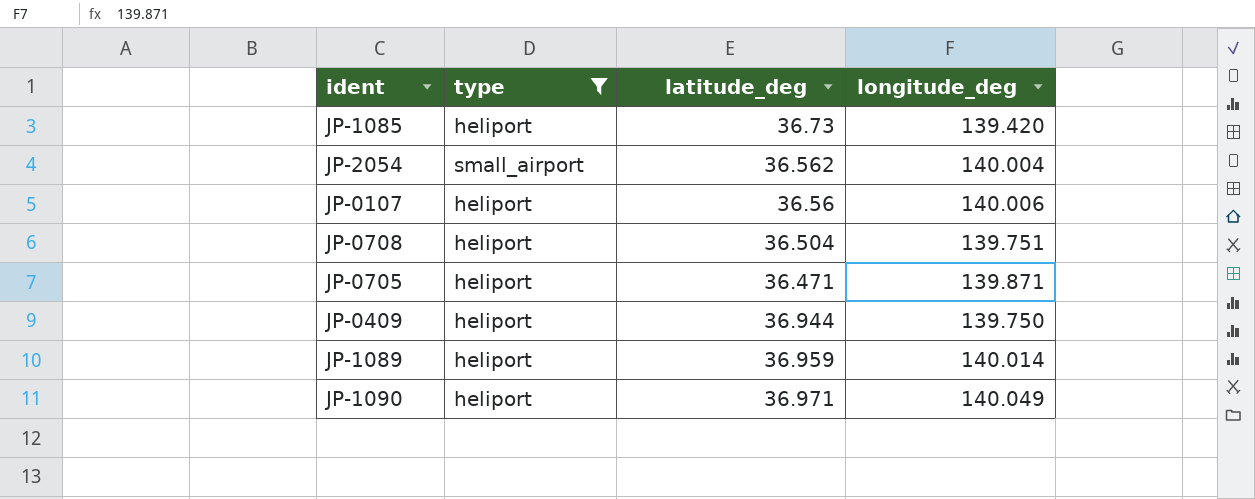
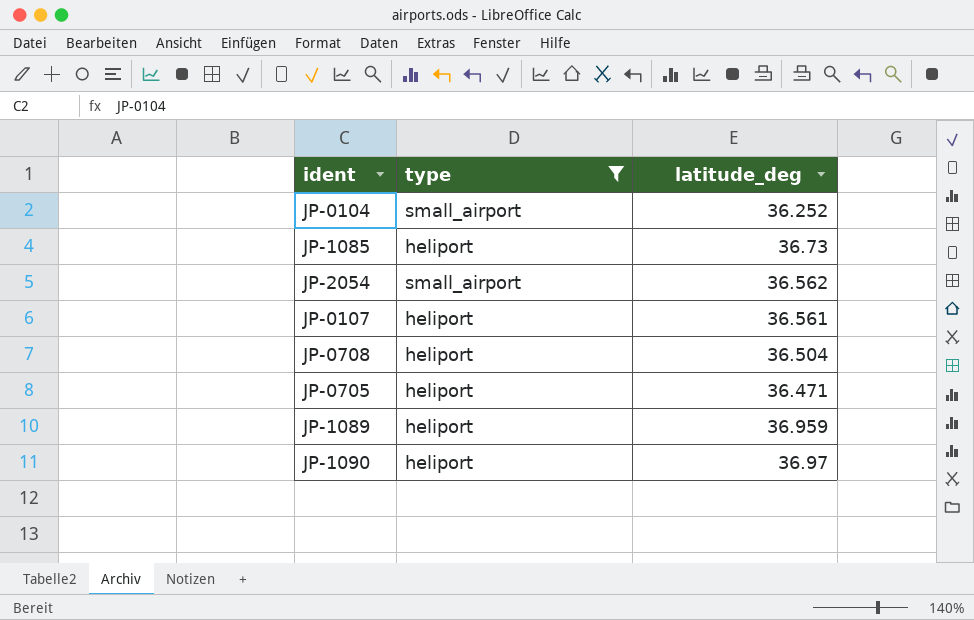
column longitude_deg | position: 4 -> none
row JP-0409: heliport | 36.944 | 139.750 -> none
row JP-0104: none -> small_airport | 36.252
JP-0107 | latitude_deg: 36.56 -> 36.561
JP-1090 | latitude_deg: 36.971 -> 36.97

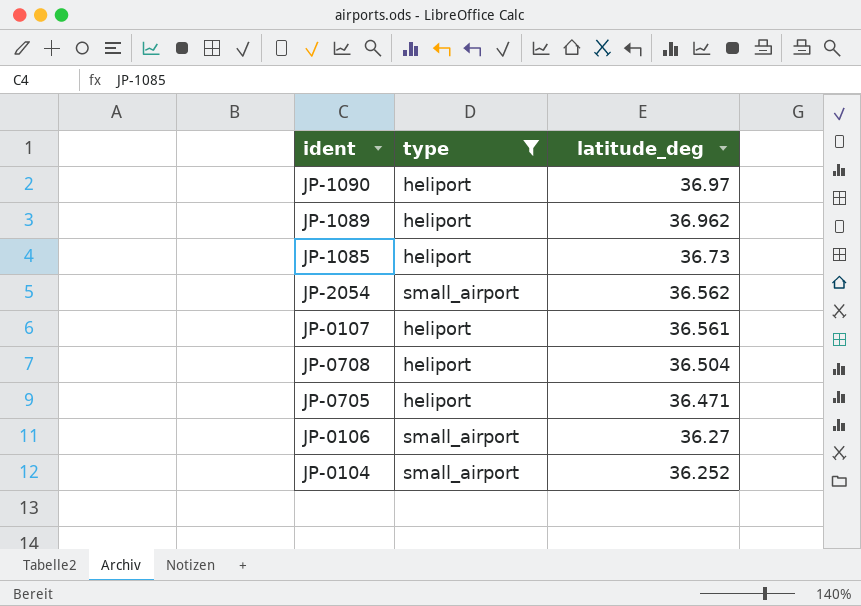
row order: none -> latitude_deg descending
JP-1089 | latitude_deg: 36.959 -> 36.962
row JP-0106: none -> small_airport | 36.27

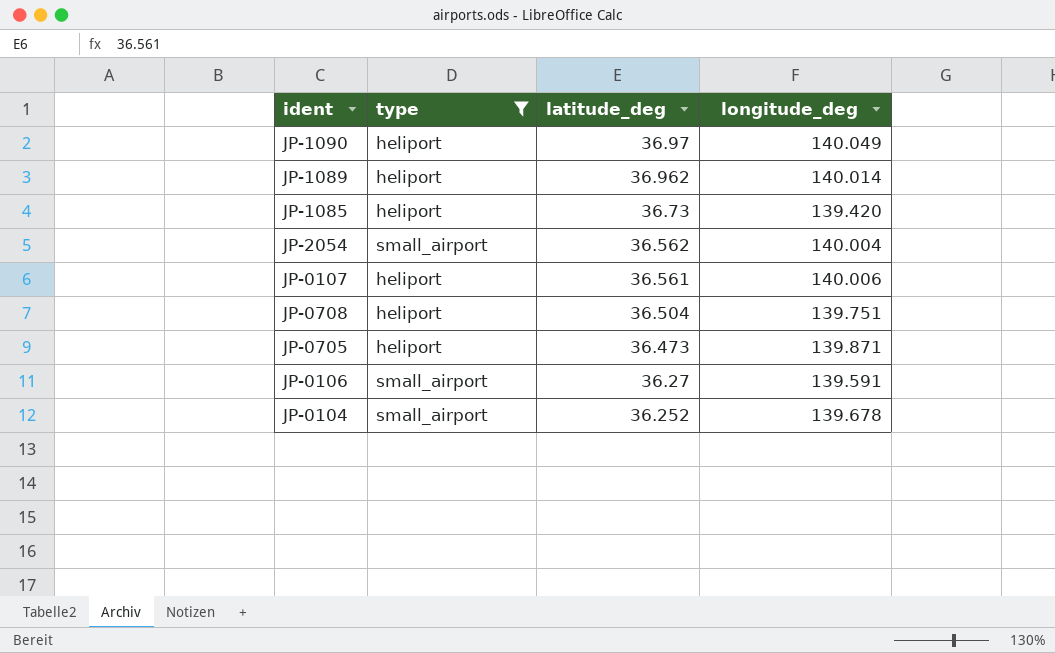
column longitude_deg | position: none -> 4
JP-0705 | latitude_deg: 36.471 -> 36.473

